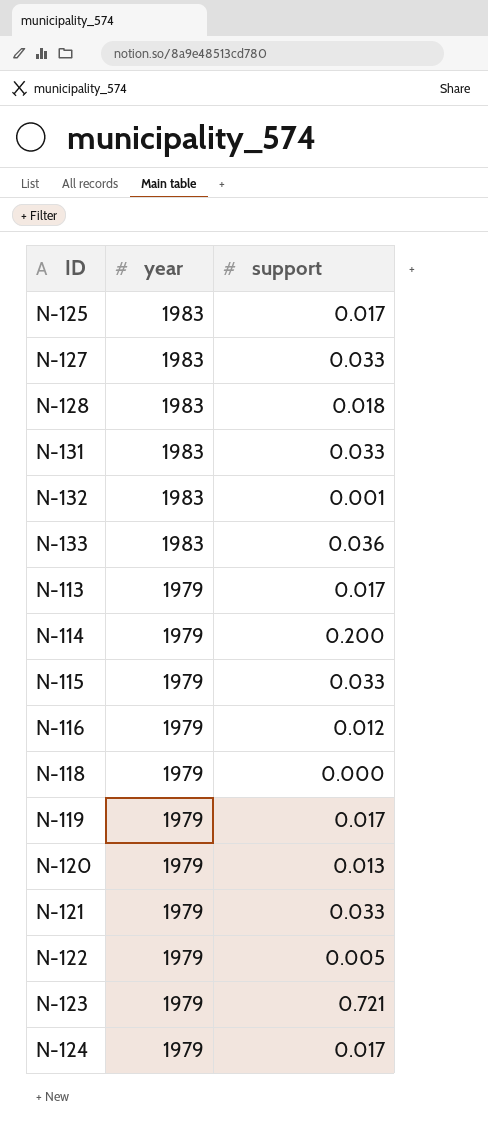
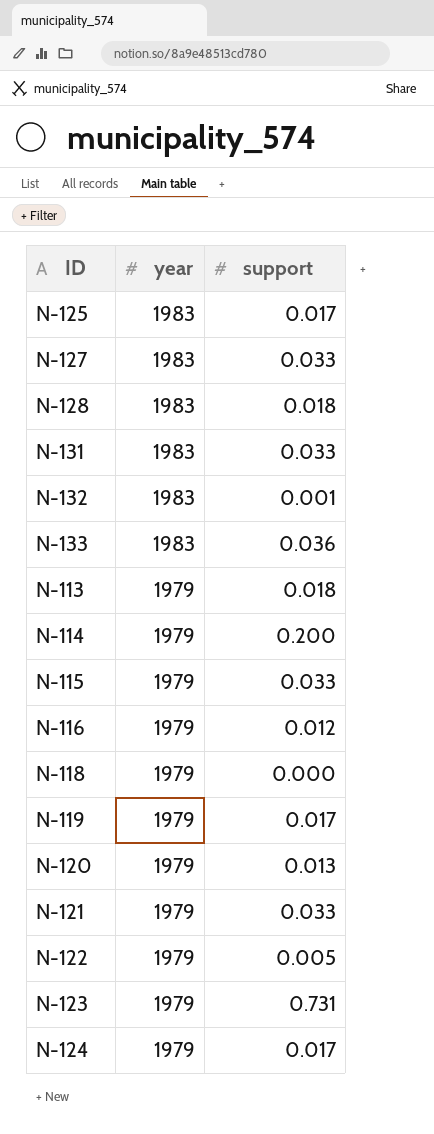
N-113 | support: 0.017 -> 0.018
N-123 | support: 0.721 -> 0.731

